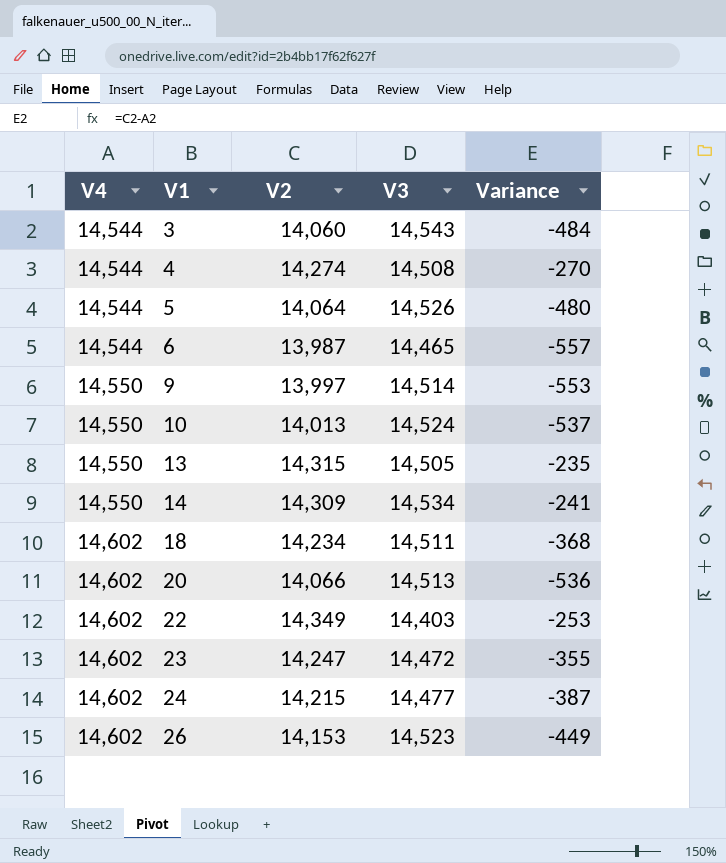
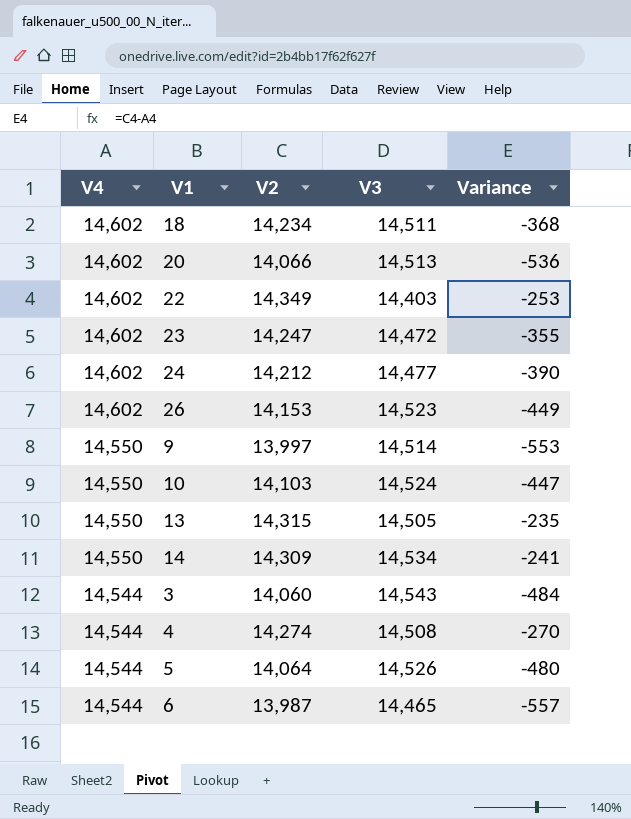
row order: V4 ascending -> V4 descending
24 | V2: 14,215 -> 14,212
24 | Variance: -387 -> -390
10 | V2: 14,013 -> 14,103
10 | Variance: -537 -> -447

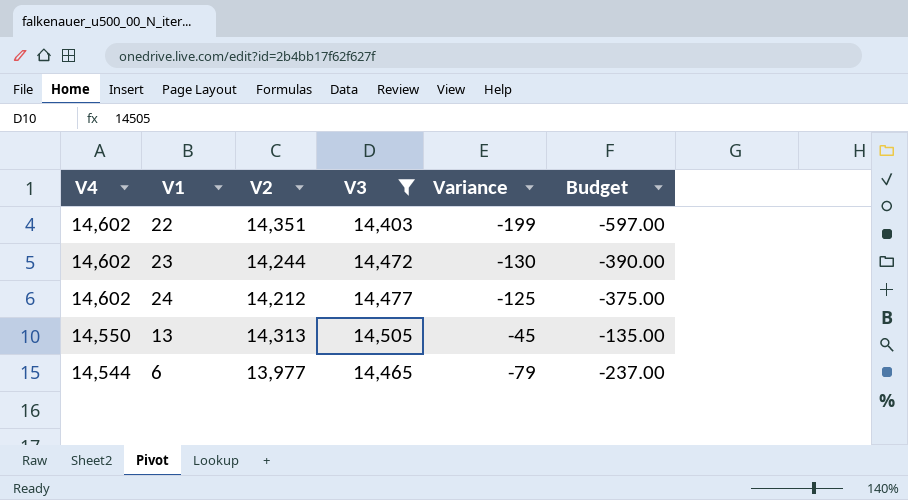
filter: none -> V3 <= 14,505
column Variance | formula: [V2] - [V4] -> [V3] - [V4]
column Budget | formula: none -> [Variance] * 3
22 | V2: 14,349 -> 14,351
23 | V2: 14,247 -> 14,244
13 | V2: 14,315 -> 14,313
6 | V2: 13,987 -> 13,977

